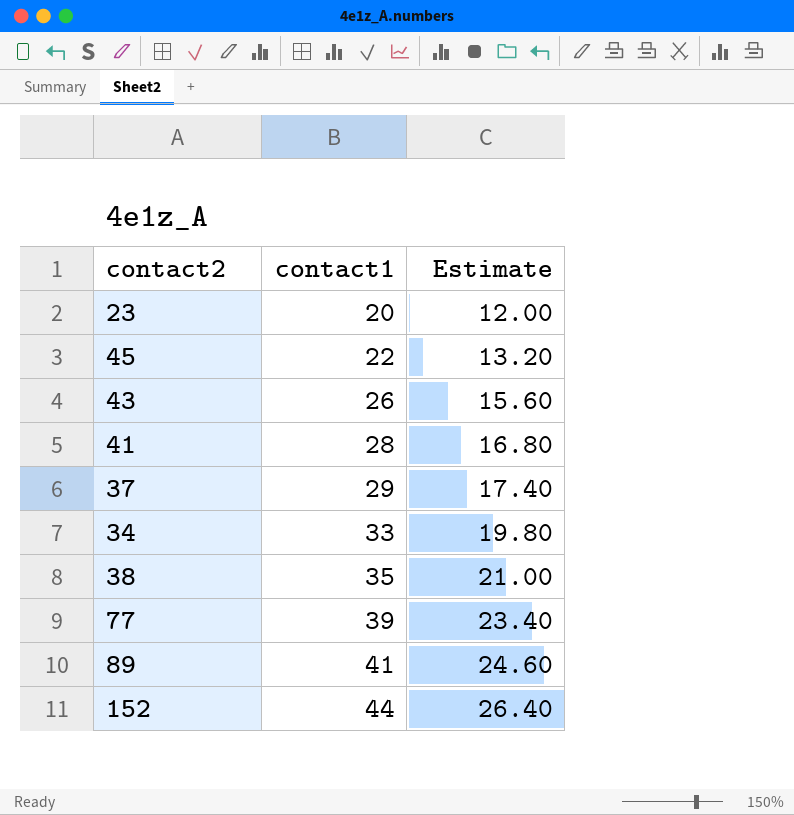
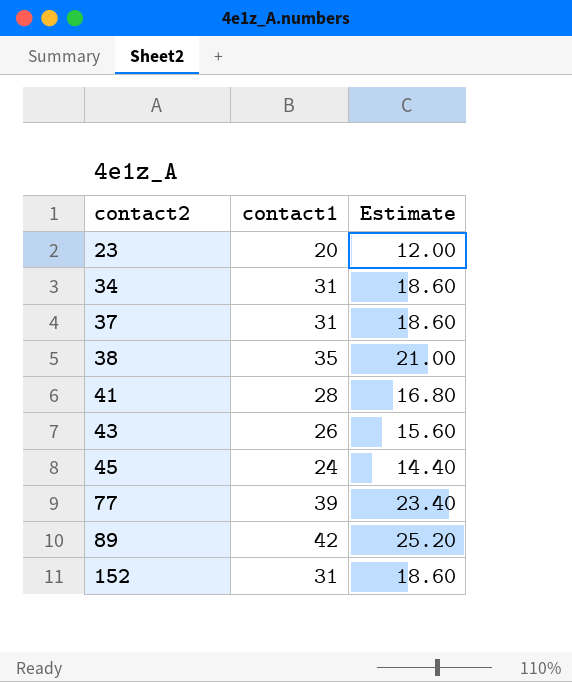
row order: contact1 ascending -> contact2 ascending
34 | contact1: 33 -> 31
34 | Estimate: 19.80 -> 18.60
37 | contact1: 29 -> 31
37 | Estimate: 17.40 -> 18.60
45 | contact1: 22 -> 24
45 | Estimate: 13.20 -> 14.40
89 | contact1: 41 -> 42
89 | Estimate: 24.60 -> 25.20
152 | contact1: 44 -> 31
152 | Estimate: 26.40 -> 18.60

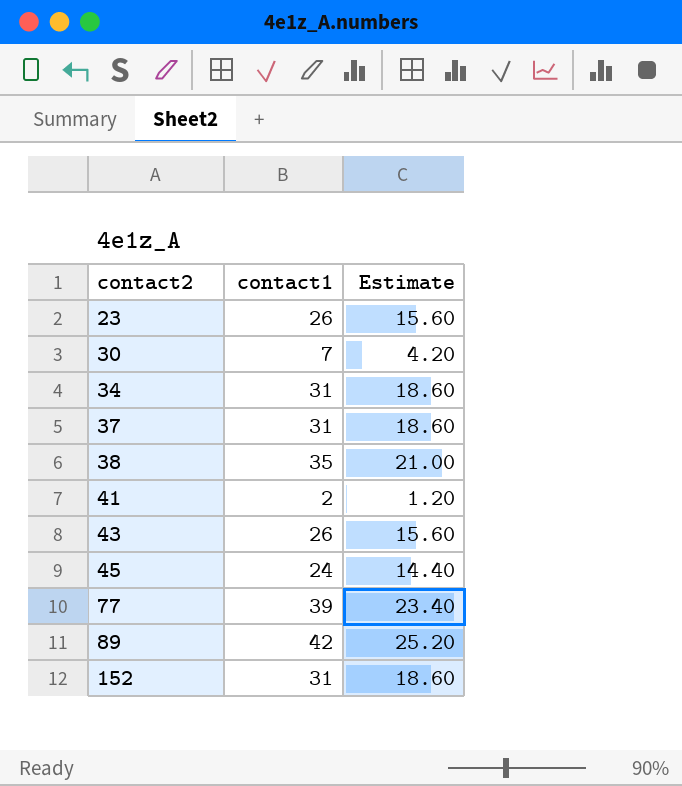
23 | contact1: 20 -> 26
23 | Estimate: 12.00 -> 15.60
row 30: none -> 7 | 4.20
41 | contact1: 28 -> 2
41 | Estimate: 16.80 -> 1.20

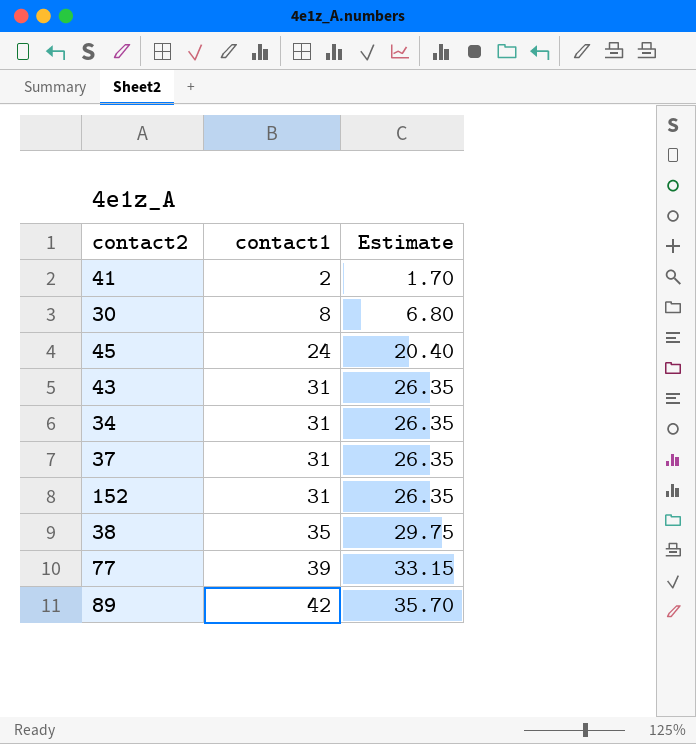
row order: contact2 ascending -> contact1 ascending
column Estimate | formula: [contact1] * 0.6 -> [contact1] * 0.85
row 23: 26 | 15.60 -> none
30 | contact1: 7 -> 8
43 | contact1: 26 -> 31

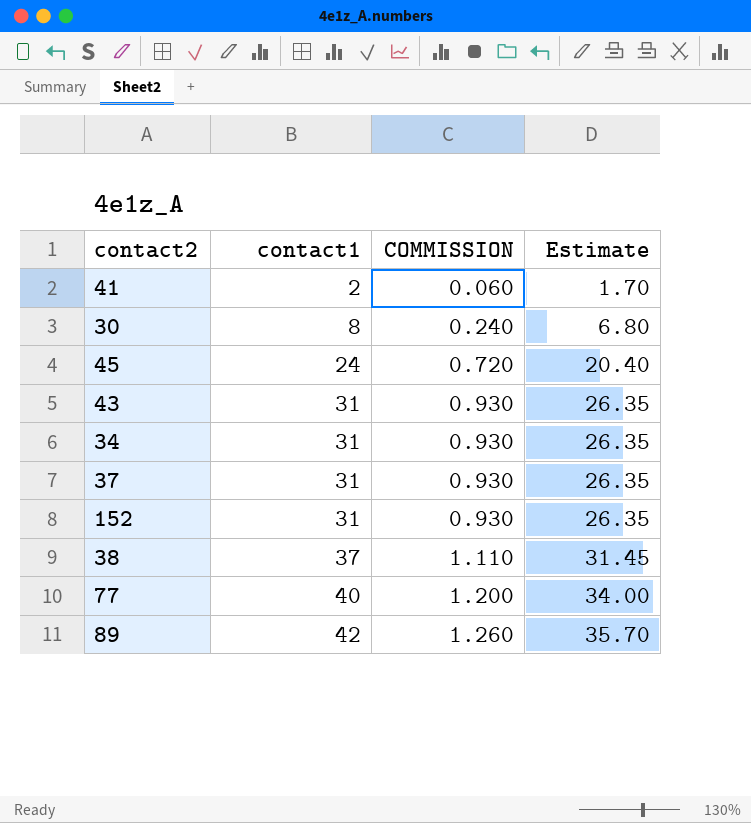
column COMMISSION | formula: none -> [contact1] * 0.03
38 | contact1: 35 -> 37
38 | Estimate: 29.75 -> 31.45
77 | contact1: 39 -> 40
77 | Estimate: 33.15 -> 34.00

